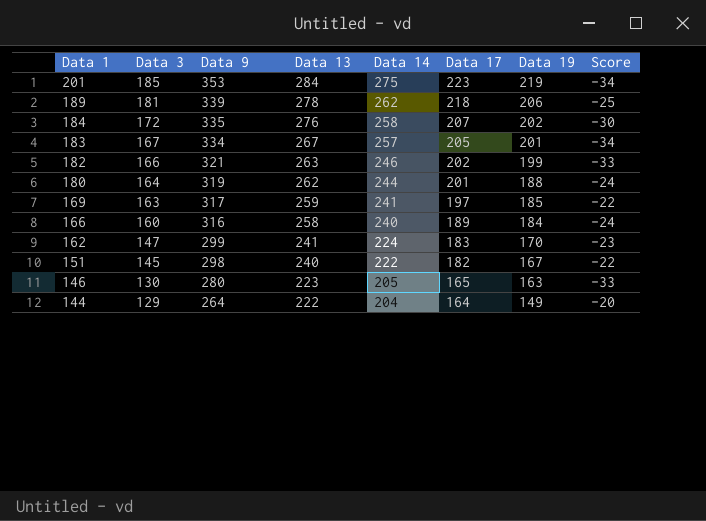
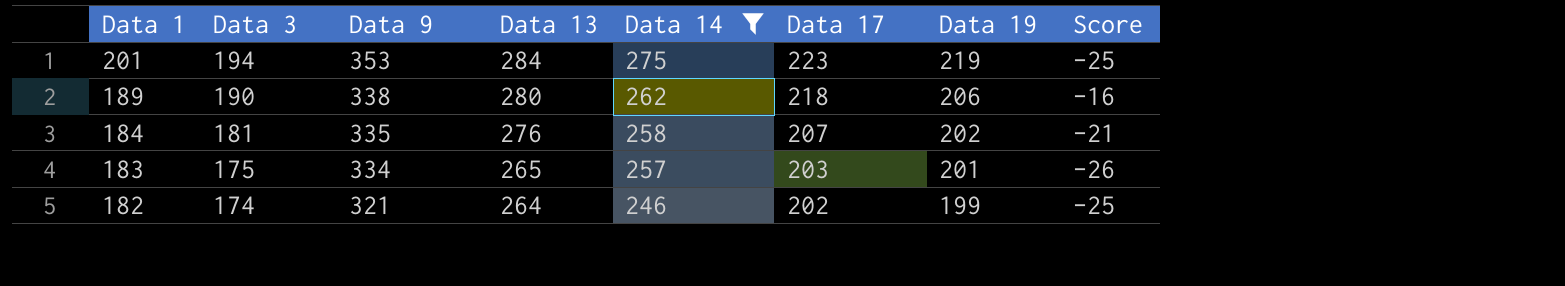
filter: none -> Data 14 >= 246
201 | Data 3: 185 -> 194
201 | Score: -34 -> -25
189 | Data 3: 181 -> 190
189 | Data 9: 339 -> 338
189 | Data 13: 278 -> 280
189 | Score: -25 -> -16
184 | Data 3: 172 -> 181
184 | Score: -30 -> -21
183 | Data 3: 167 -> 175
183 | Data 13: 267 -> 265
183 | Data 17: 205 -> 203
183 | Score: -34 -> -26
182 | Data 3: 166 -> 174
182 | Data 13: 263 -> 264
182 | Score: -33 -> -25

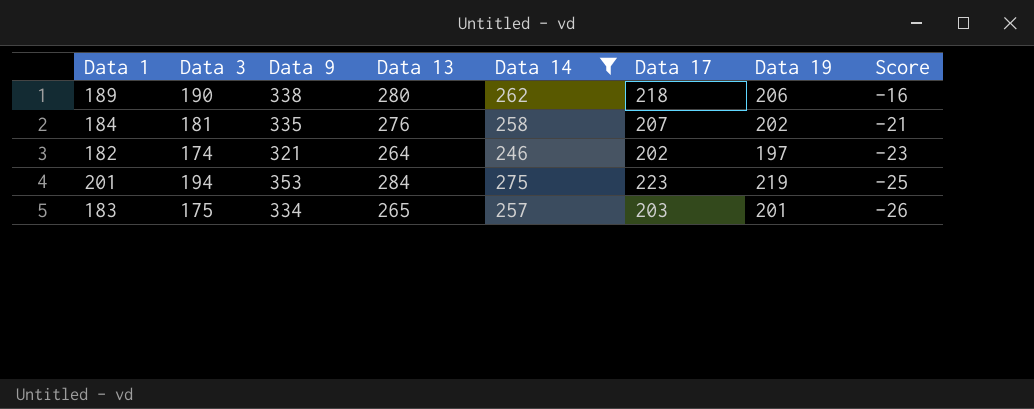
row order: Data 1 descending -> Score descending
182 | Data 19: 199 -> 197
182 | Score: -25 -> -23

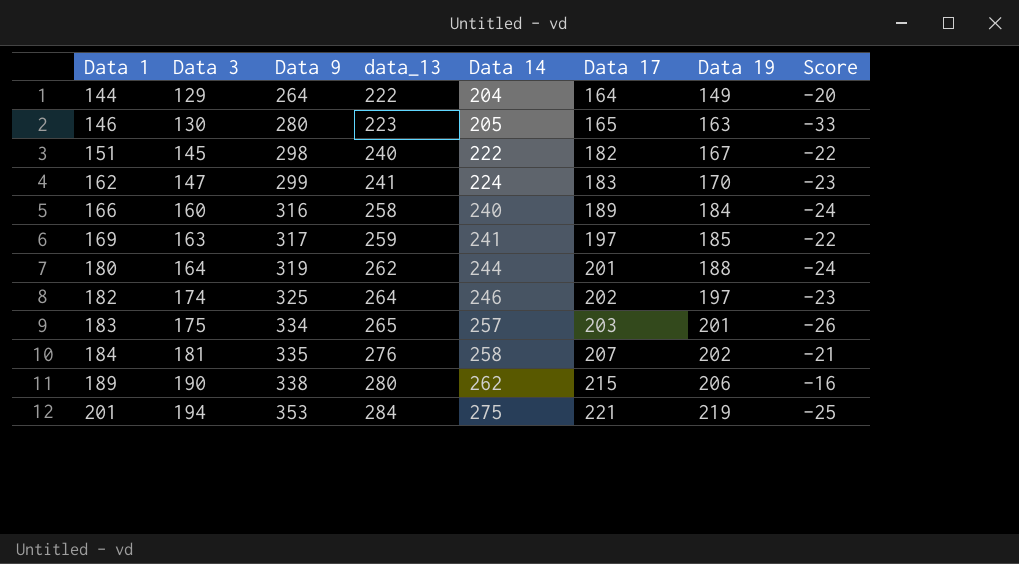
filter: Data 14 >= 246 -> none
row order: Score descending -> Data 1 ascending
column name: Data 13 -> data_13
182 | Data 9: 321 -> 325
189 | Data 17: 218 -> 215
201 | Data 17: 223 -> 221

